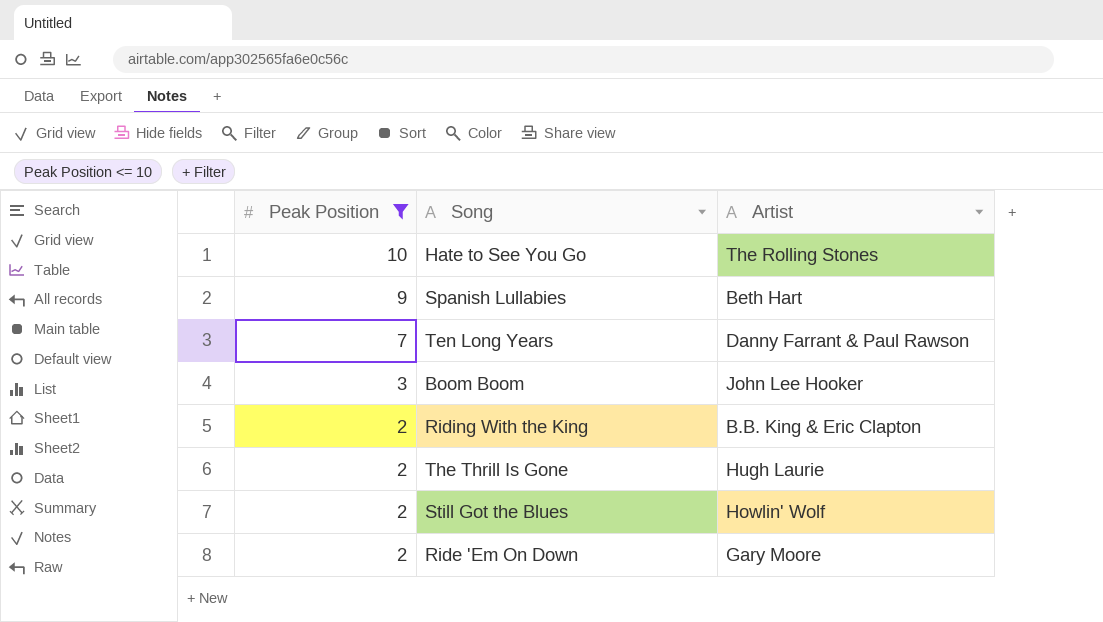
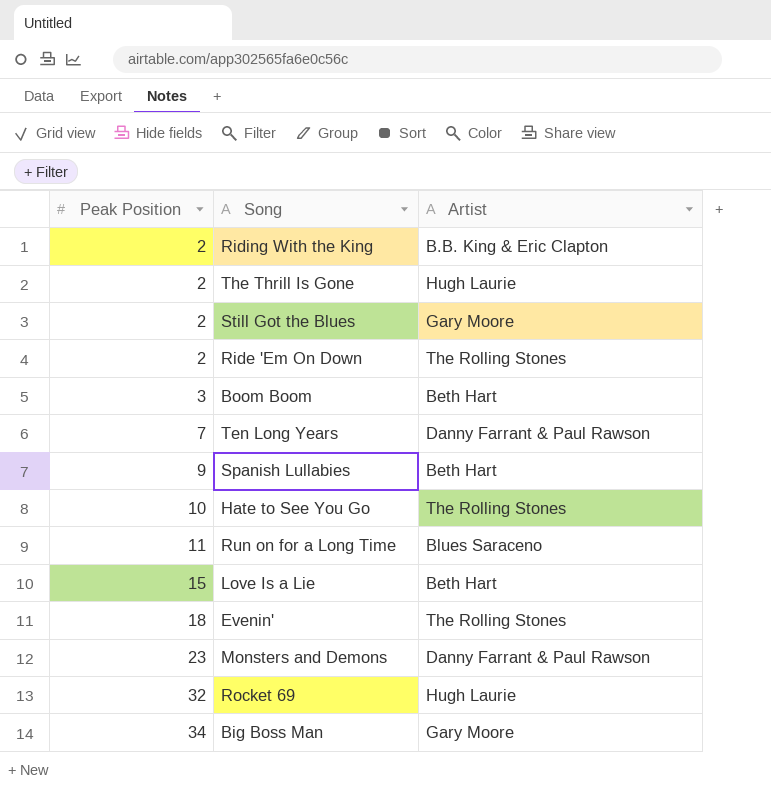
filter: Peak Position <= 10 -> none
row order: Peak Position descending -> Peak Position ascending
Still Got the Blues | Artist: Howlin' Wolf -> Gary Moore
Ride 'Em On Down | Artist: Gary Moore -> The Rolling Stones
Boom Boom | Artist: John Lee Hooker -> Beth Hart

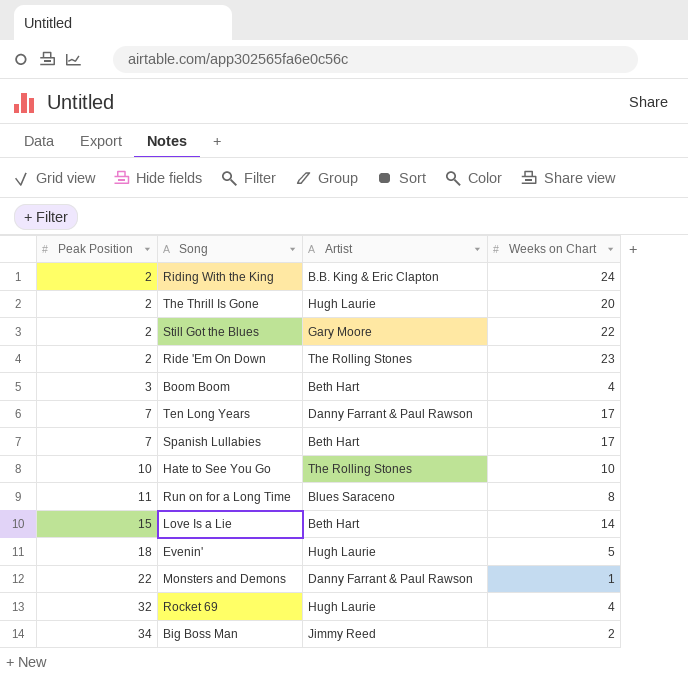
column Weeks on Chart | position: none -> 4
Spanish Lullabies | Peak Position: 9 -> 7
Evenin' | Artist: The Rolling Stones -> Hugh Laurie
Monsters and Demons | Peak Position: 23 -> 22
Big Boss Man | Artist: Gary Moore -> Jimmy Reed

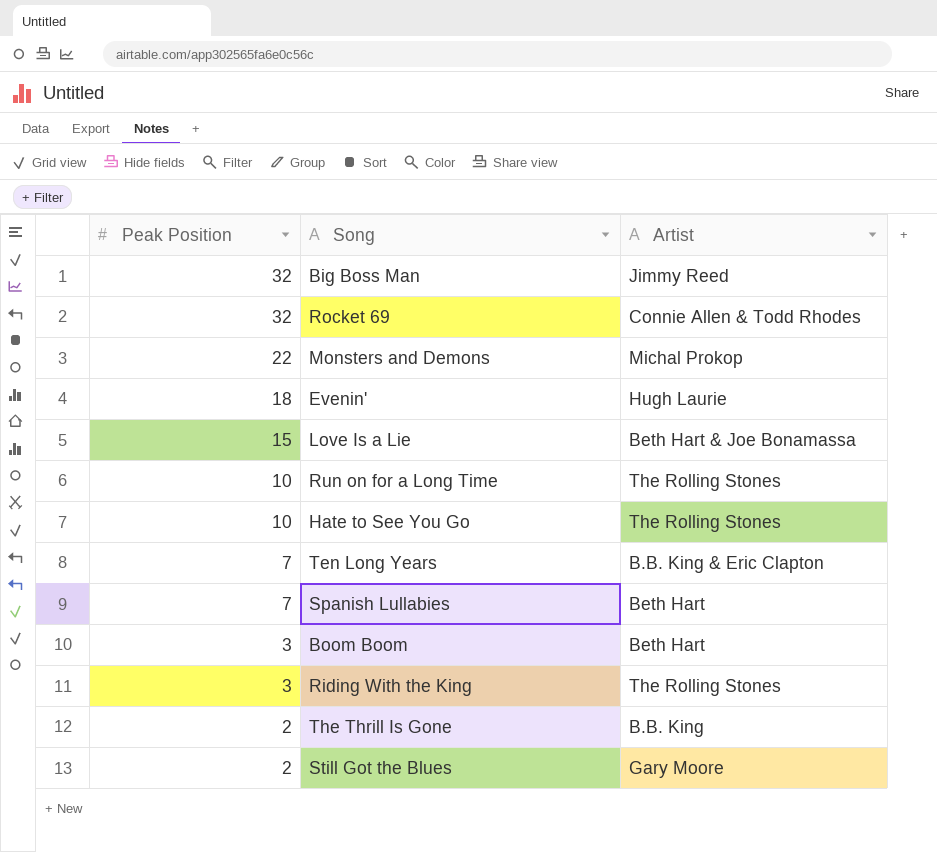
row order: Peak Position ascending -> Peak Position descending
column Weeks on Chart | position: 4 -> none
row Ride 'Em On Down: 2 | The Rolling Stones | 23 -> none
Big Boss Man | Peak Position: 34 -> 32
Rocket 69 | Artist: Hugh Laurie -> Connie Allen & Todd Rhodes
Monsters and Demons | Artist: Danny Farrant & Paul Rawson -> Michal Prokop
Love Is a Lie | Artist: Beth Hart -> Beth Hart & Joe Bonamassa
Run on for a Long Time | Peak Position: 11 -> 10
Run on for a Long Time | Artist: Blues Saraceno -> The Rolling Stones
Ten Long Years | Artist: Danny Farrant & Paul Rawson -> B.B. King & Eric Clapton
Riding With the King | Peak Position: 2 -> 3
Riding With the King | Artist: B.B. King & Eric Clapton -> The Rolling Stones
The Thrill Is Gone | Artist: Hugh Laurie -> B.B. King

